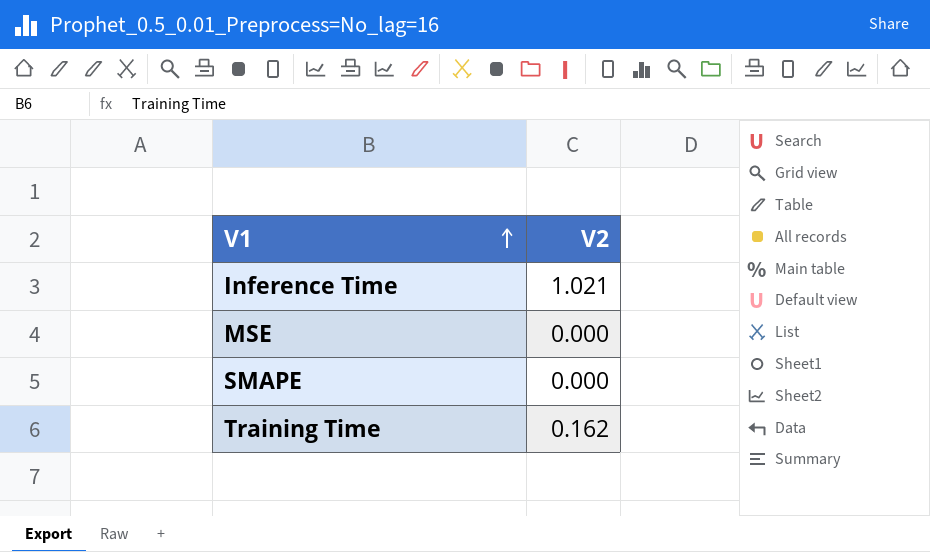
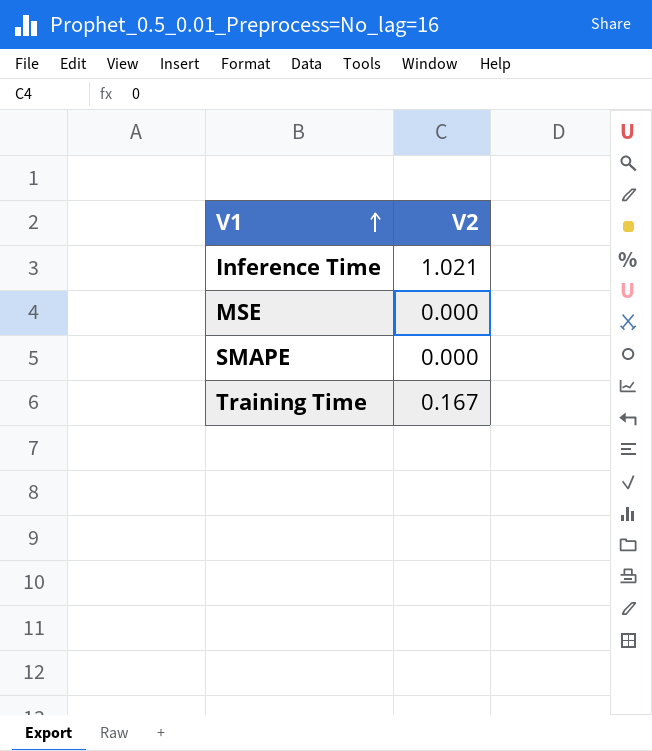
Training Time | V2: 0.162 -> 0.167

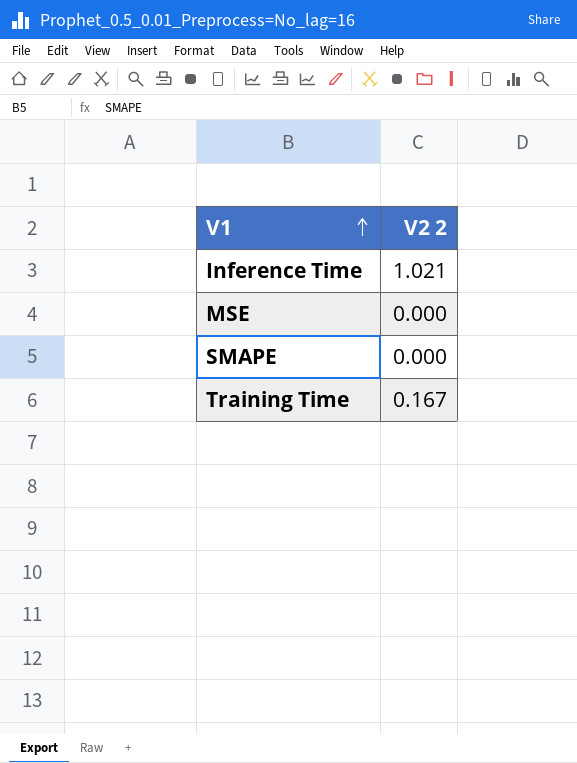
column name: V2 -> V2 2

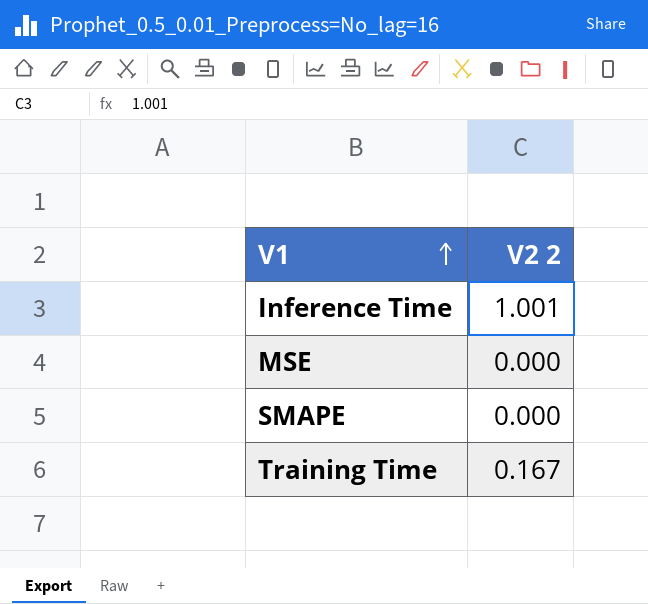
Inference Time | V2 2: 1.021 -> 1.001

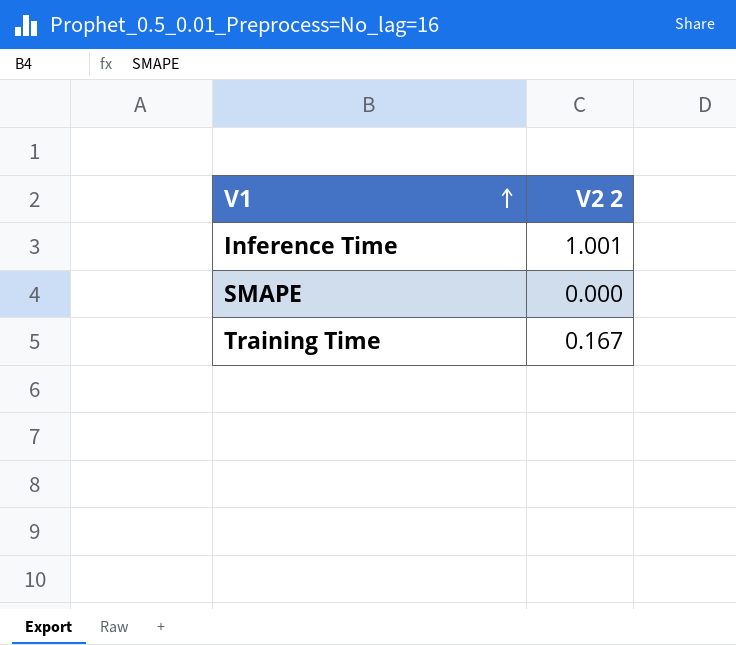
row MSE: 0.000 -> none

